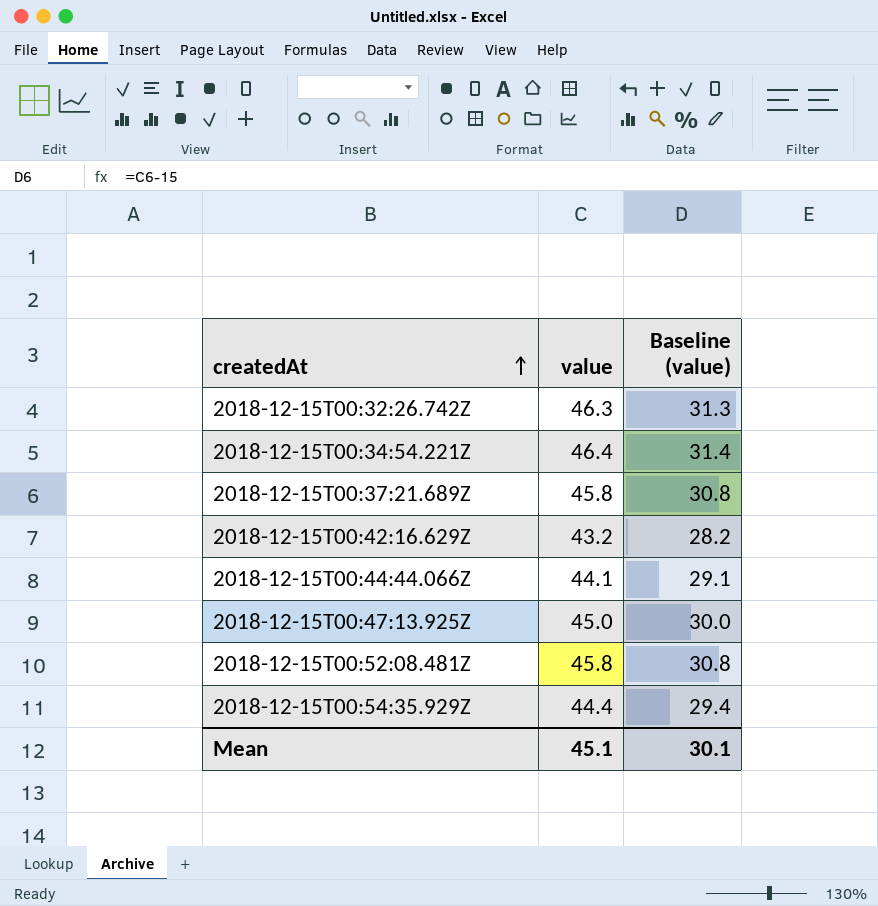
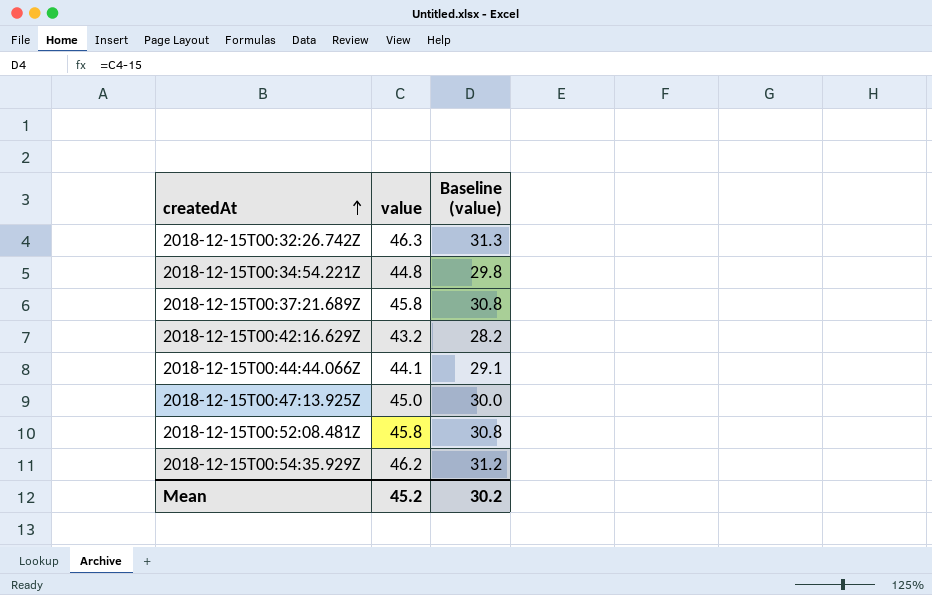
2018-12-15T00:34:54.221Z | value: 46.4 -> 44.8
2018-12-15T00:34:54.221Z | Baseline (value): 31.4 -> 29.8
2018-12-15T00:54:35.929Z | value: 44.4 -> 46.2
2018-12-15T00:54:35.929Z | Baseline (value): 29.4 -> 31.2
Mean | value: 45.1 -> 45.2
Mean | Baseline (value): 30.1 -> 30.2

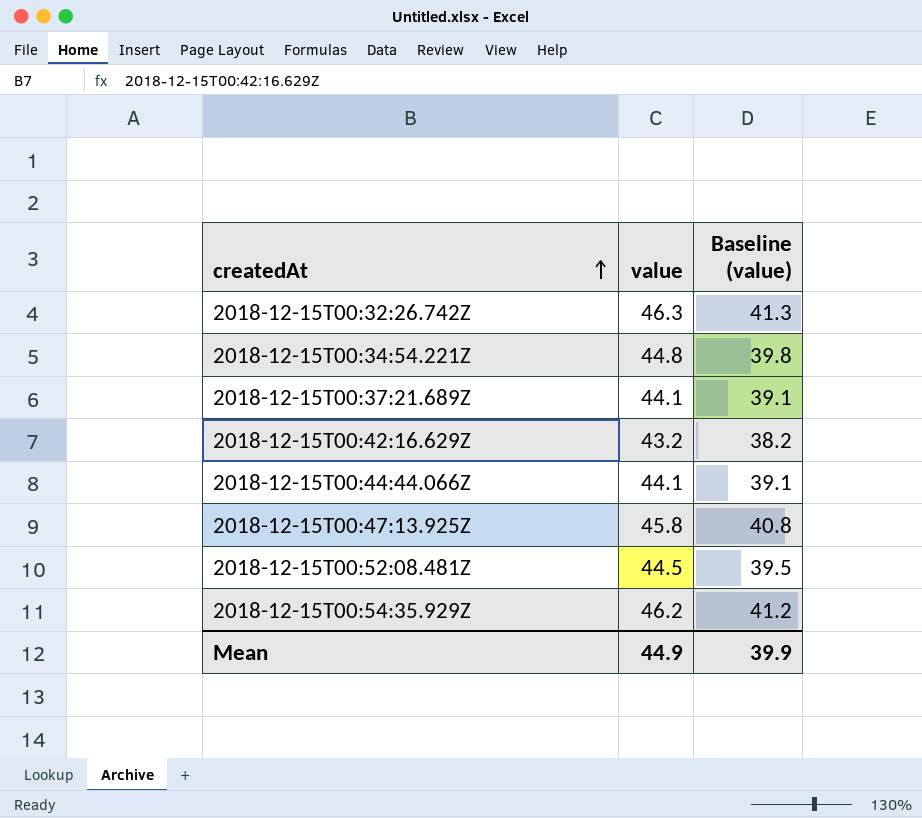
column Baseline (value) | formula: [value] - 15 -> [value] - 5
2018-12-15T00:37:21.689Z | value: 45.8 -> 44.1
2018-12-15T00:47:13.925Z | value: 45.0 -> 45.8
2018-12-15T00:52:08.481Z | value: 45.8 -> 44.5
Mean | value: 45.2 -> 44.9
Mean | Baseline (value): 30.2 -> 39.9

